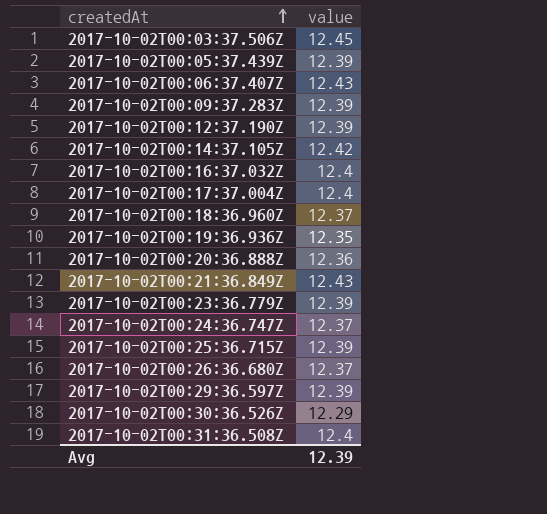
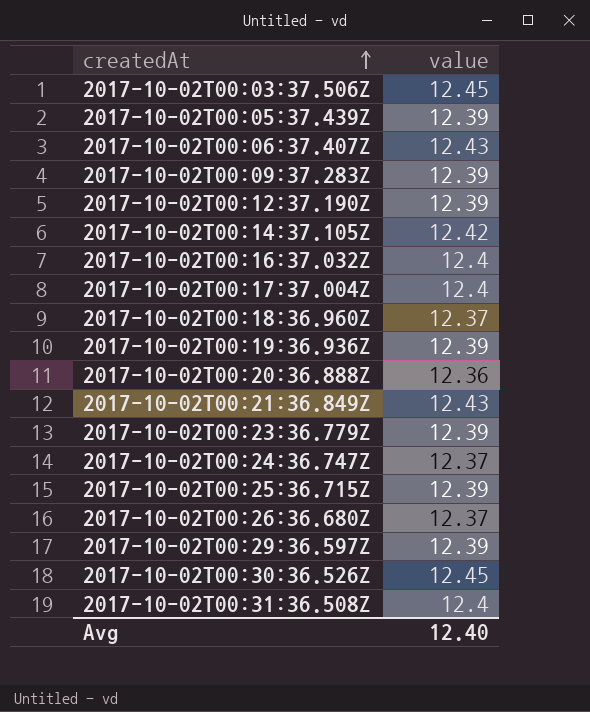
2017-10-02T00:19:36.936Z | value: 12.35 -> 12.39
2017-10-02T00:30:36.526Z | value: 12.29 -> 12.45
Avg | value: 12.39 -> 12.40

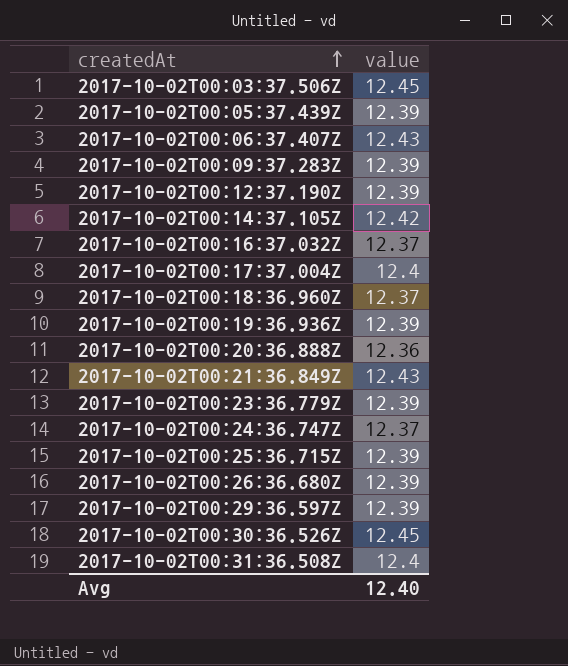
2017-10-02T00:16:37.032Z | value: 12.4 -> 12.37
2017-10-02T00:26:36.680Z | value: 12.37 -> 12.39

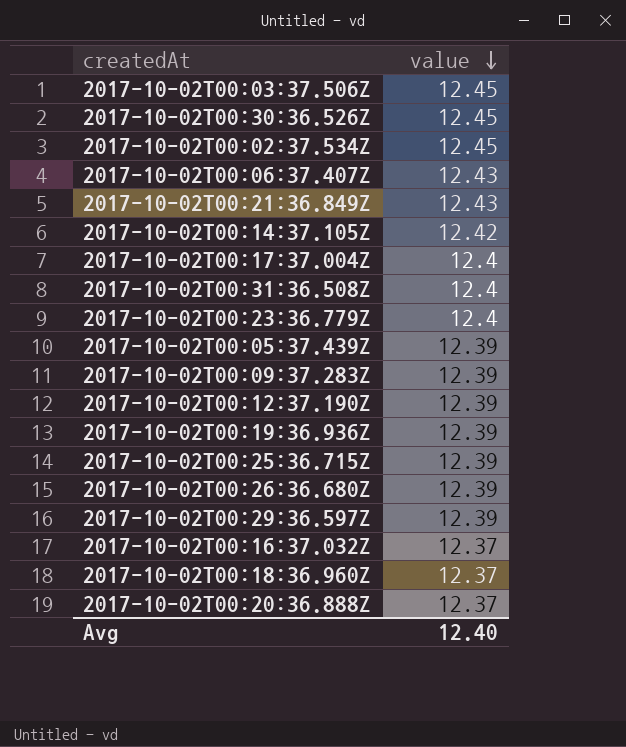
row order: createdAt ascending -> value descending
row 2017-10-02T00:24:36.747Z: 12.37 -> none
row 2017-10-02T00:02:37.534Z: none -> 12.45
2017-10-02T00:23:36.779Z | value: 12.39 -> 12.4
2017-10-02T00:20:36.888Z | value: 12.36 -> 12.37

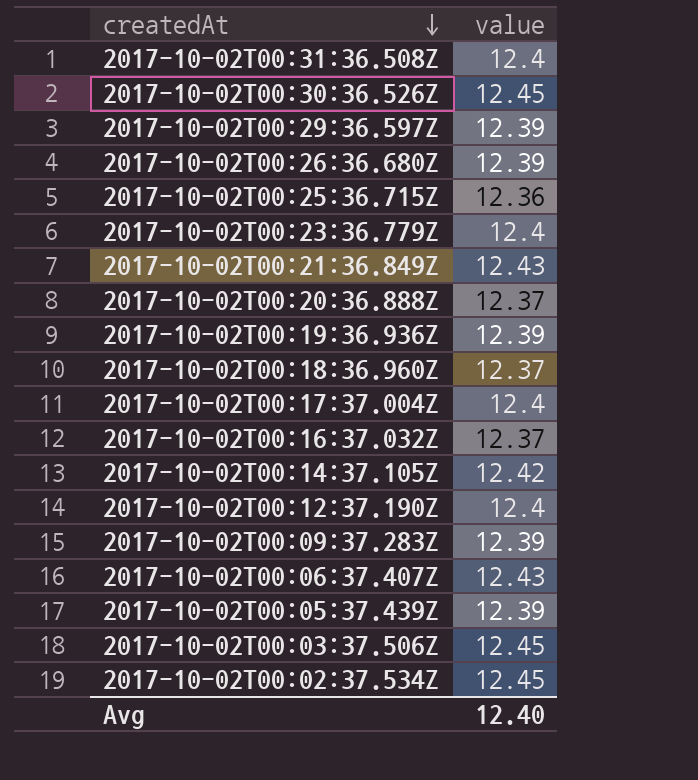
row order: value descending -> createdAt descending
2017-10-02T00:25:36.715Z | value: 12.39 -> 12.36
2017-10-02T00:12:37.190Z | value: 12.39 -> 12.4

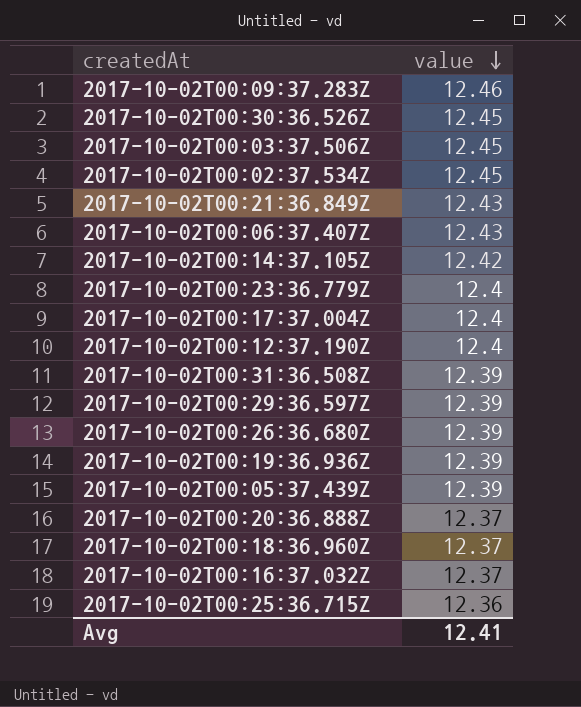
row order: createdAt descending -> value descending
2017-10-02T00:09:37.283Z | value: 12.39 -> 12.46
2017-10-02T00:31:36.508Z | value: 12.4 -> 12.39
Avg | value: 12.40 -> 12.41

